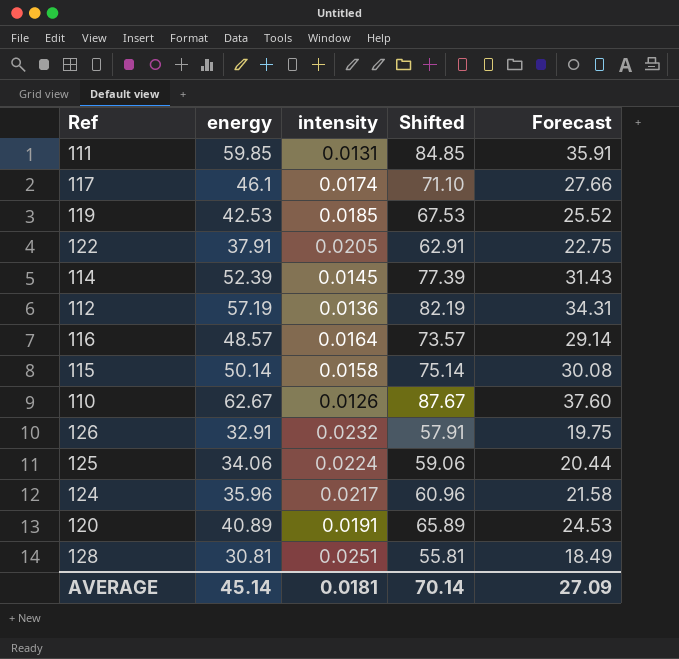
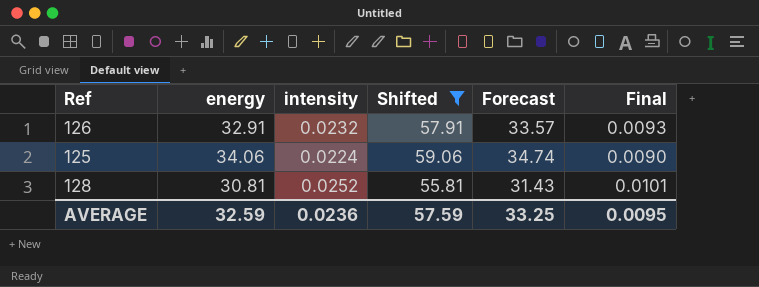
filter: none -> Shifted <= 59.06
column Forecast | formula: [energy] * 0.6 -> [energy] * 1.02
column Final | formula: none -> [intensity] * 0.4
128 | intensity: 0.0251 -> 0.0252
AVERAGE | energy: 45.14 -> 32.59
AVERAGE | intensity: 0.0181 -> 0.0236
AVERAGE | Shifted: 70.14 -> 57.59
AVERAGE | Forecast: 27.09 -> 33.25

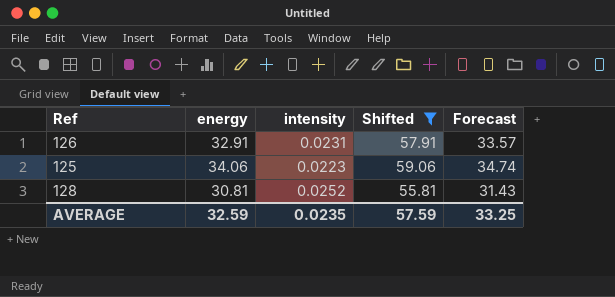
column Final | formula: [intensity] * 0.4 -> none
126 | intensity: 0.0232 -> 0.0231
125 | intensity: 0.0224 -> 0.0223
AVERAGE | intensity: 0.0236 -> 0.0235

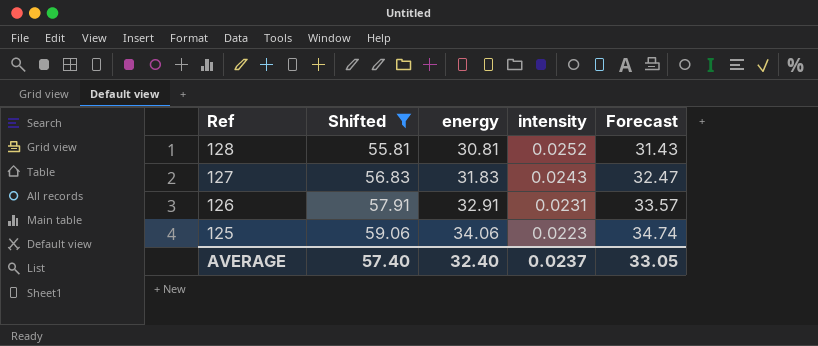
row order: none -> Ref descending
column Shifted | position: 4 -> 2
row 127: none -> 56.83 | 31.83 | 0.0243 | 32.47
AVERAGE | Shifted: 57.59 -> 57.40
AVERAGE | energy: 32.59 -> 32.40
AVERAGE | intensity: 0.0235 -> 0.0237
AVERAGE | Forecast: 33.25 -> 33.05

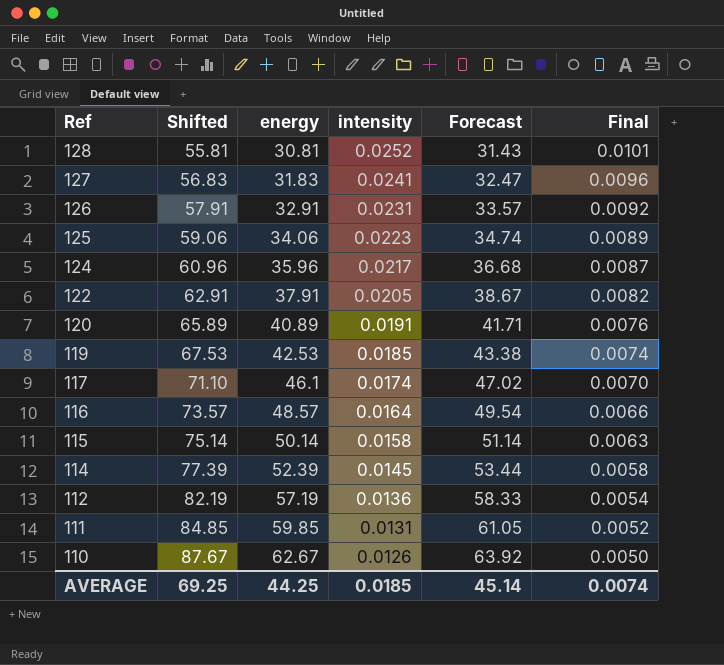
filter: Shifted <= 59.06 -> none
column Final | formula: none -> [intensity] * 0.4
127 | intensity: 0.0243 -> 0.0241
AVERAGE | Shifted: 57.40 -> 69.25
AVERAGE | energy: 32.40 -> 44.25
AVERAGE | intensity: 0.0237 -> 0.0185
AVERAGE | Forecast: 33.05 -> 45.14

